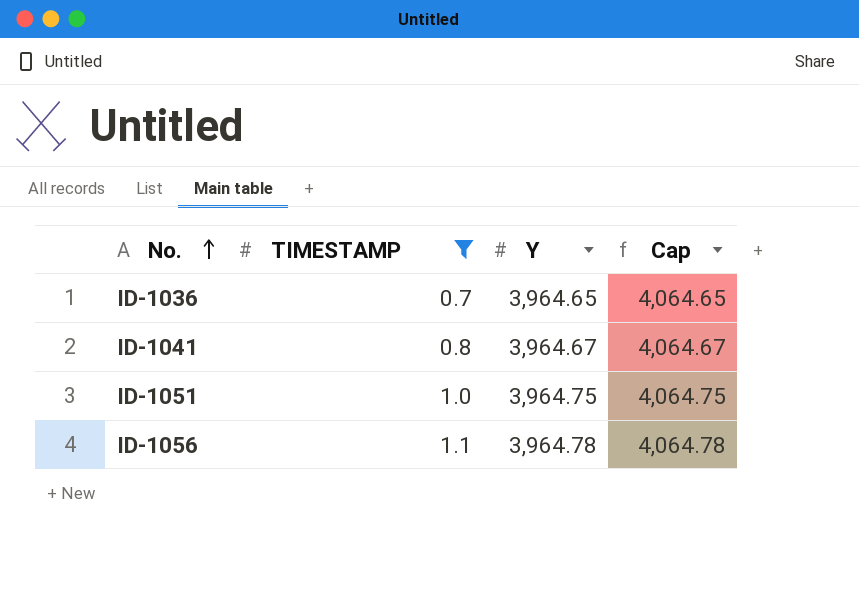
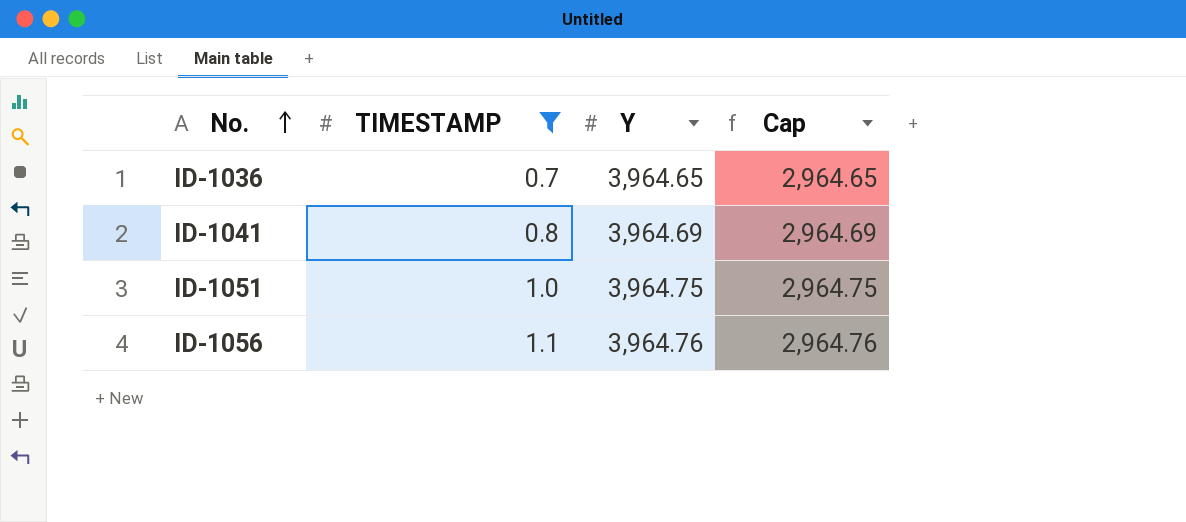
column Cap | formula: [Y] + 100 -> [Y] - 1000
ID-1041 | Y: 3,964.67 -> 3,964.69
ID-1056 | Y: 3,964.78 -> 3,964.76

